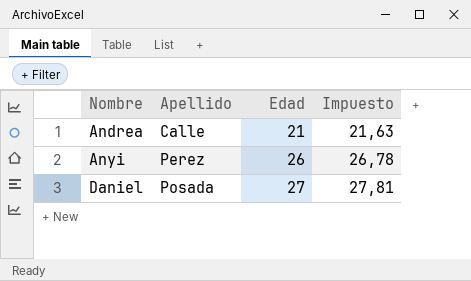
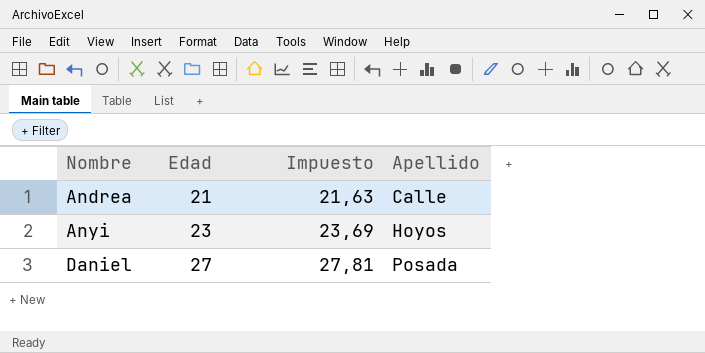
column Apellido | position: 2 -> 4
Anyi | Edad: 26 -> 23
Anyi | Impuesto: 26,78 -> 23,69
Anyi | Apellido: Perez -> Hoyos

